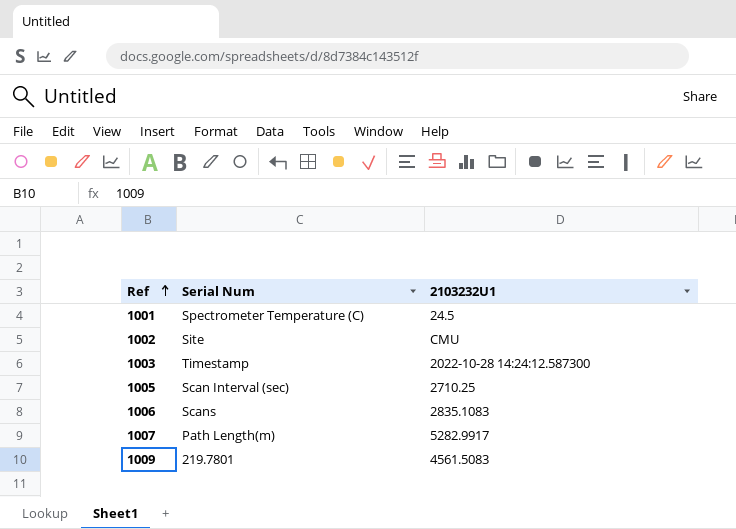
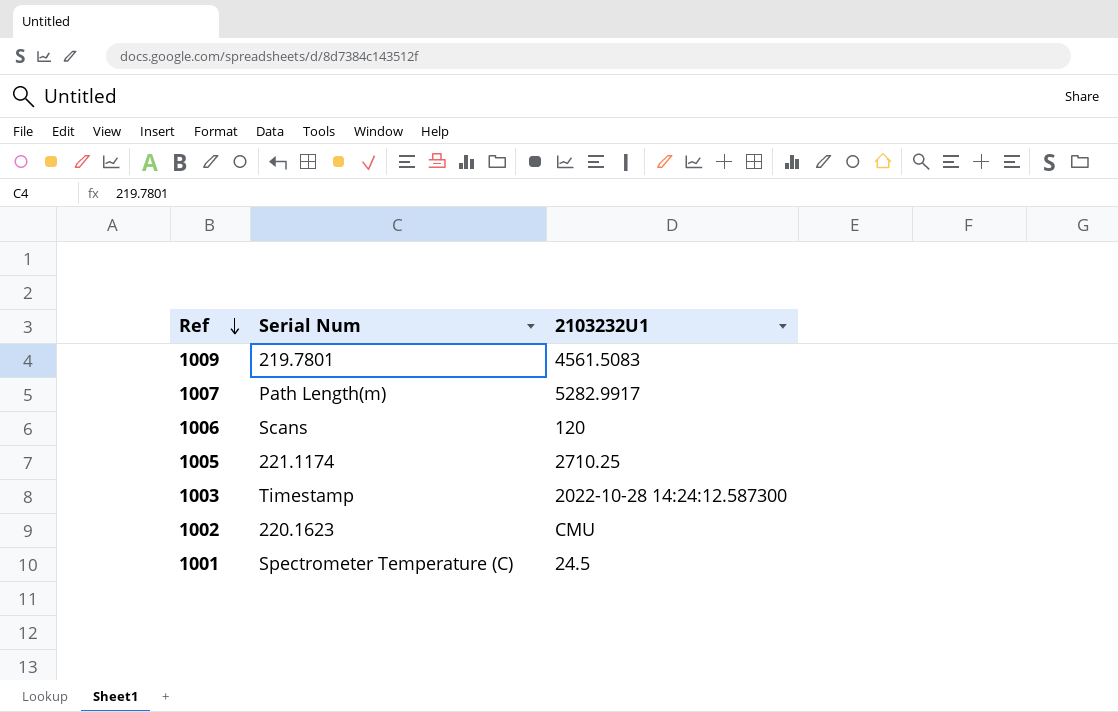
row order: Ref ascending -> Ref descending
1006 | 2103232U1: 2835.1083 -> 120
1005 | Serial Num: Scan Interval (sec) -> 221.1174
1002 | Serial Num: Site -> 220.1623

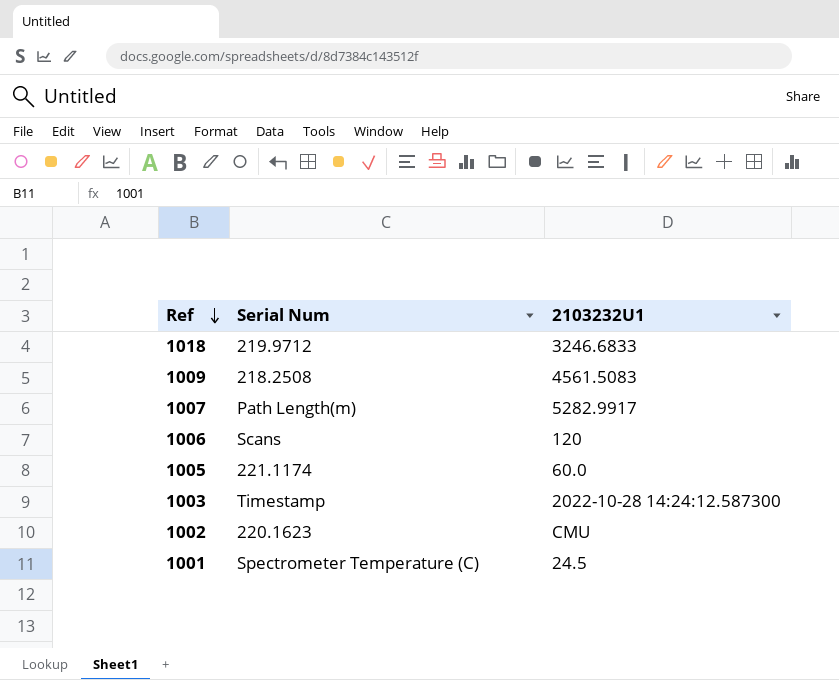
row 1018: none -> 219.9712 | 3246.6833
1009 | Serial Num: 219.7801 -> 218.2508
1005 | 2103232U1: 2710.25 -> 60.0

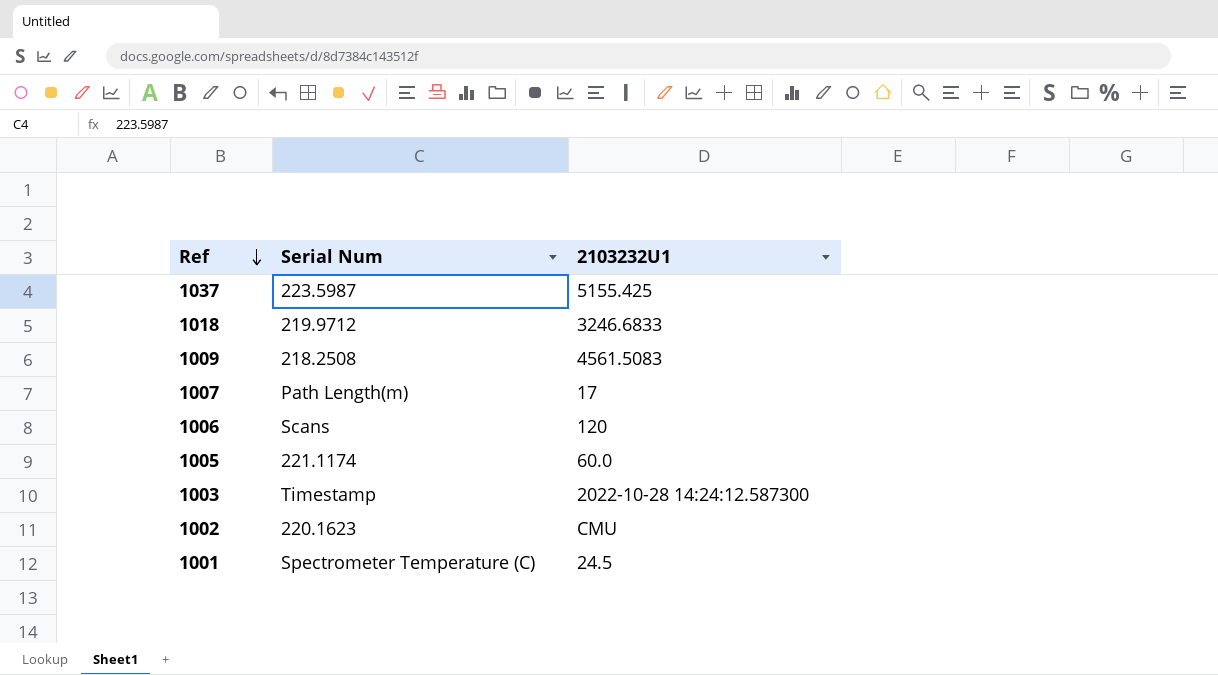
row 1037: none -> 223.5987 | 5155.425
1007 | 2103232U1: 5282.9917 -> 17

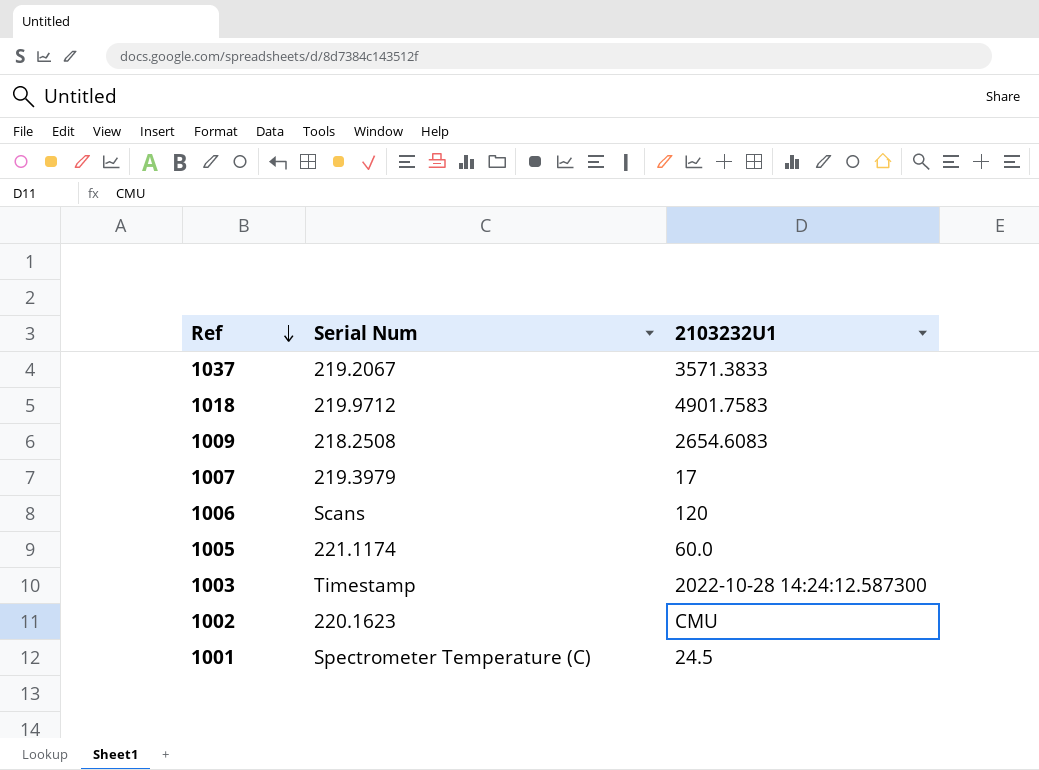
1037 | Serial Num: 223.5987 -> 219.2067
1037 | 2103232U1: 5155.425 -> 3571.3833
1018 | 2103232U1: 3246.6833 -> 4901.7583
1009 | 2103232U1: 4561.5083 -> 2654.6083
1007 | Serial Num: Path Length(m) -> 219.3979

